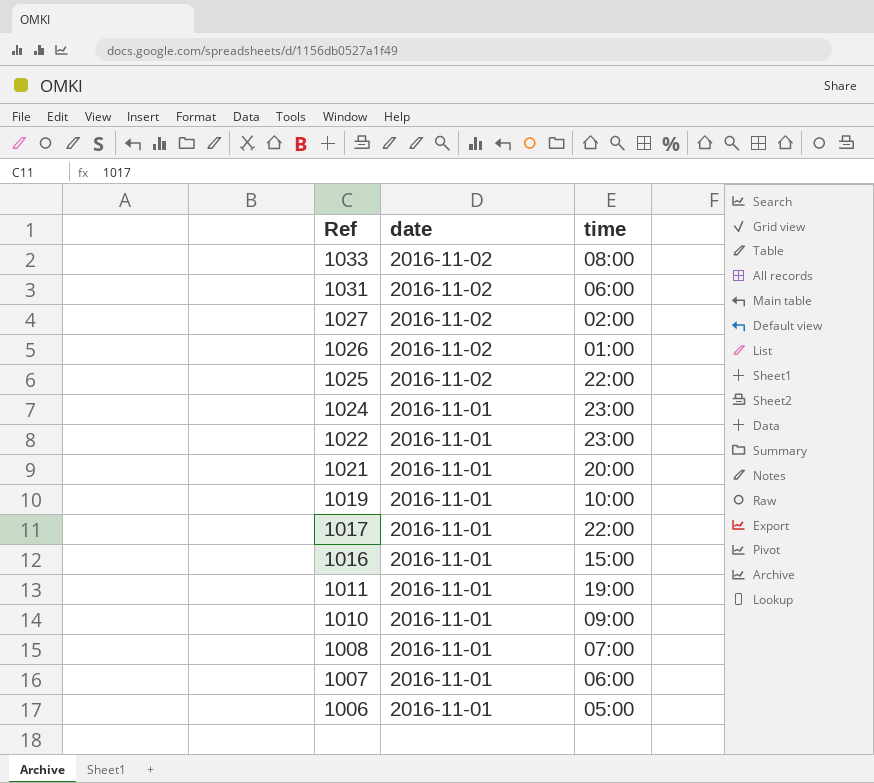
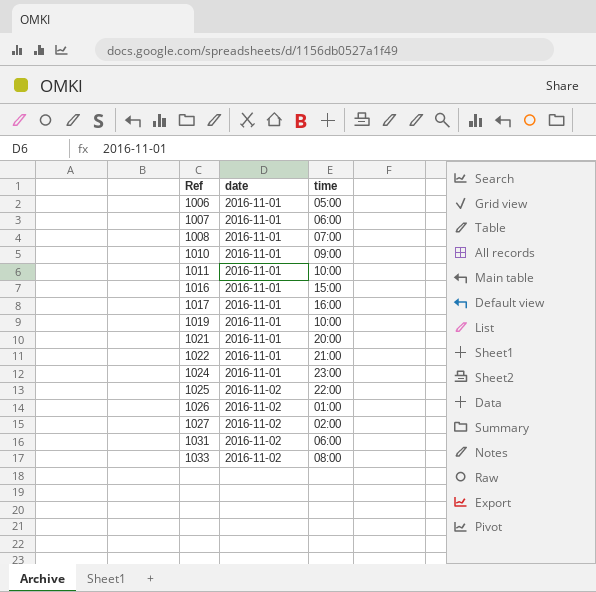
row order: Ref descending -> Ref ascending
1011 | time: 19:00 -> 10:00
1017 | time: 22:00 -> 16:00
1022 | time: 23:00 -> 21:00

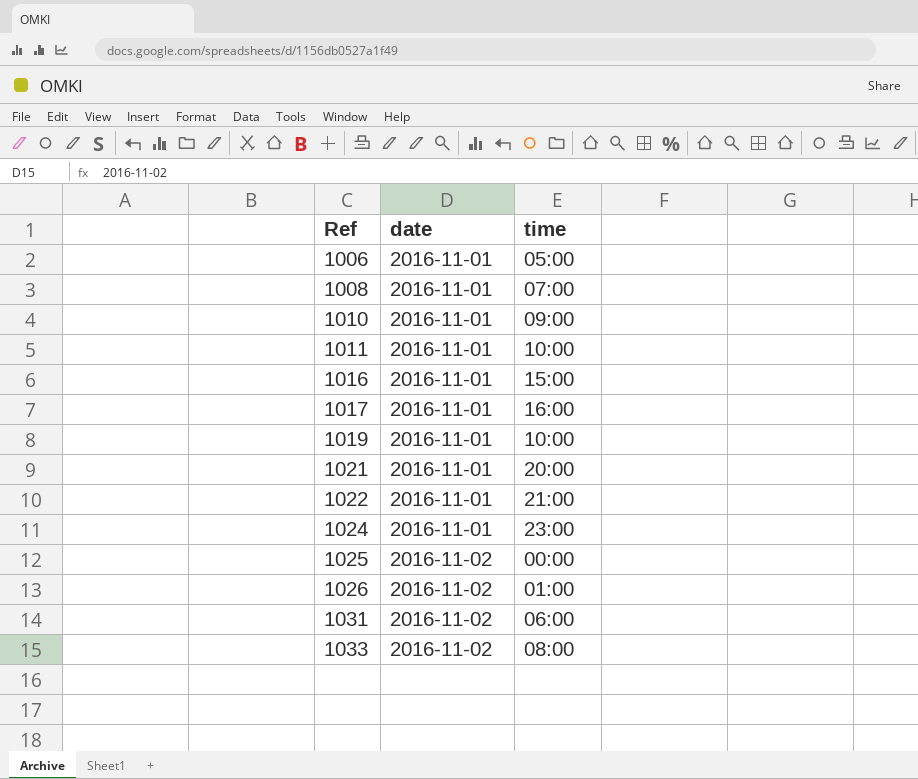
row 1007: 2016-11-01 | 06:00 -> none
row 1027: 2016-11-02 | 02:00 -> none
1025 | time: 22:00 -> 00:00

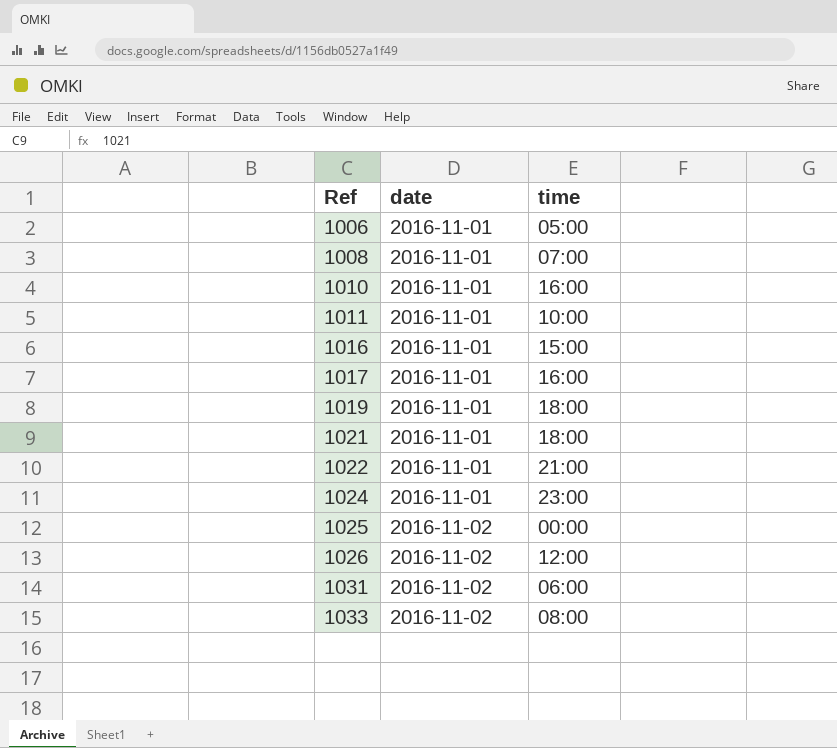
1010 | time: 09:00 -> 16:00
1019 | time: 10:00 -> 18:00
1021 | time: 20:00 -> 18:00
1026 | time: 01:00 -> 12:00

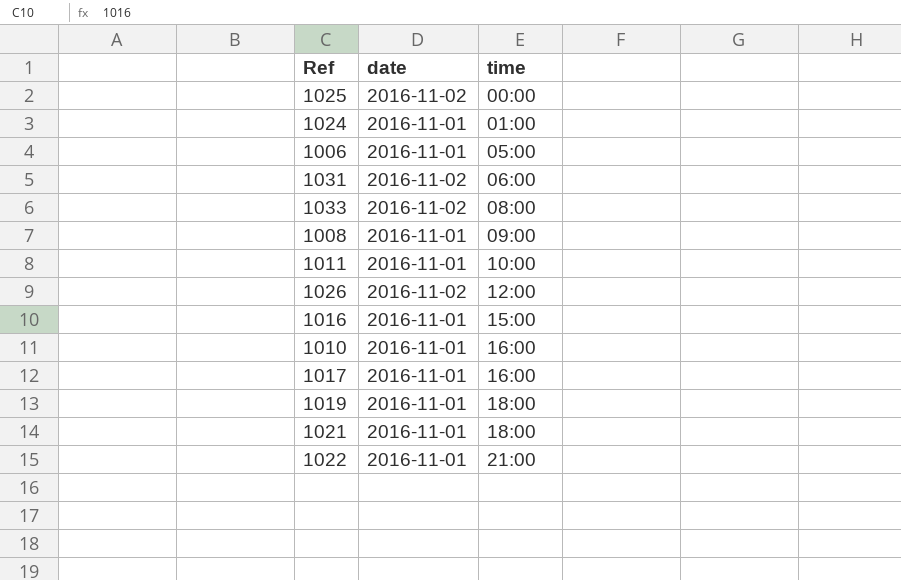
row order: Ref ascending -> time ascending
1024 | time: 23:00 -> 01:00
1008 | time: 07:00 -> 09:00

